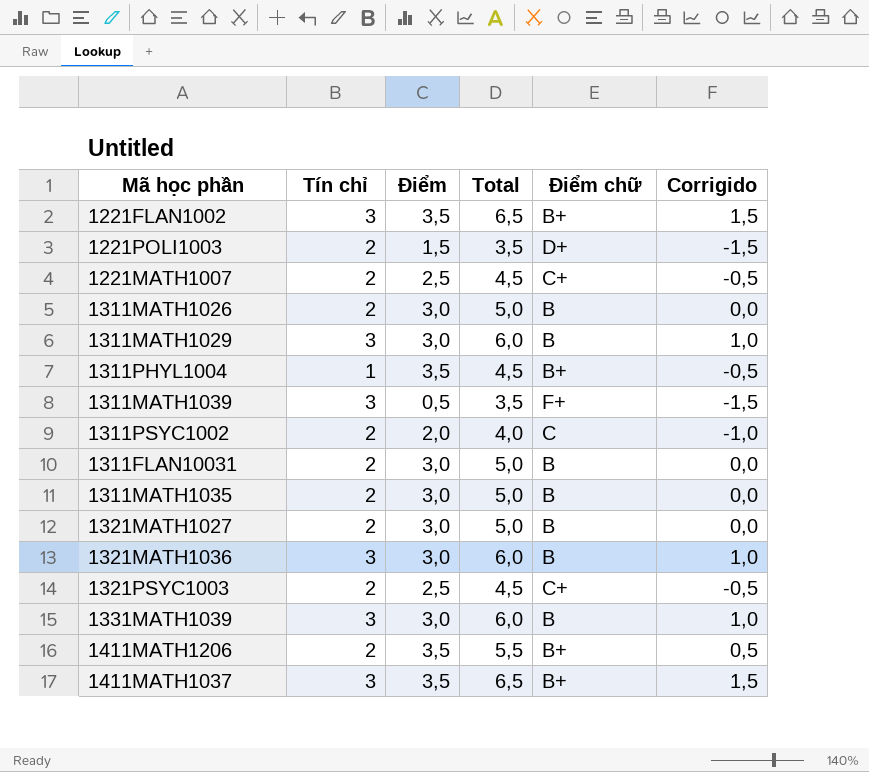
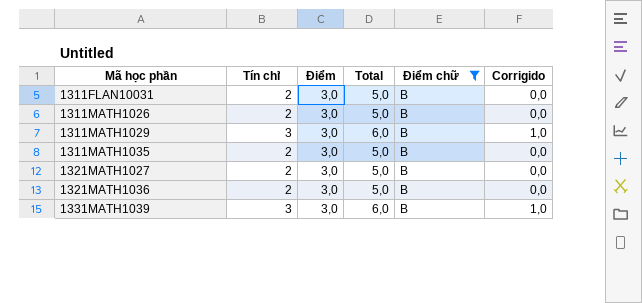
filter: none -> Điểm chữ = B
row order: none -> Mã học phần ascending
1321MATH1036 | Tín chỉ: 3 -> 2
1321MATH1036 | Total: 6,0 -> 5,0
1321MATH1036 | Corrigido: 1,0 -> 0,0

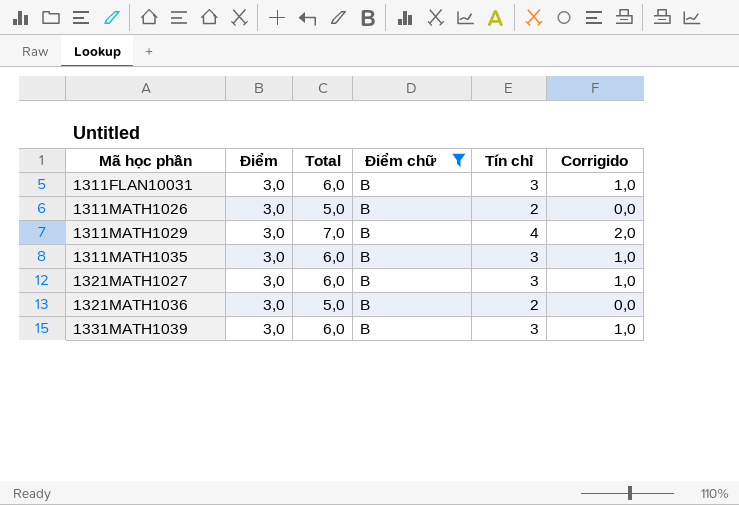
column Tín chỉ | position: 2 -> 5
1311FLAN10031 | Total: 5,0 -> 6,0
1311FLAN10031 | Tín chỉ: 2 -> 3
1311FLAN10031 | Corrigido: 0,0 -> 1,0
1311MATH1029 | Total: 6,0 -> 7,0
1311MATH1029 | Tín chỉ: 3 -> 4
1311MATH1029 | Corrigido: 1,0 -> 2,0
1311MATH1035 | Total: 5,0 -> 6,0
1311MATH1035 | Tín chỉ: 2 -> 3
1311MATH1035 | Corrigido: 0,0 -> 1,0
1321MATH1027 | Total: 5,0 -> 6,0
1321MATH1027 | Tín chỉ: 2 -> 3
1321MATH1027 | Corrigido: 0,0 -> 1,0

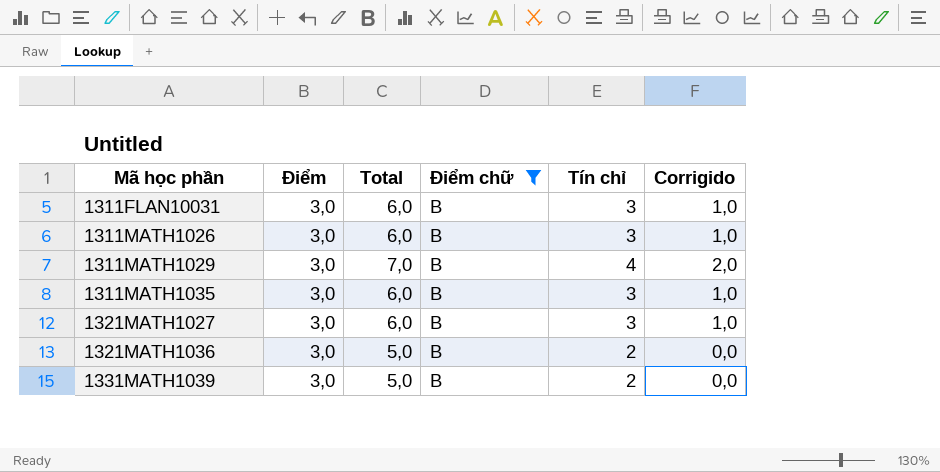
1311MATH1026 | Total: 5,0 -> 6,0
1311MATH1026 | Tín chỉ: 2 -> 3
1311MATH1026 | Corrigido: 0,0 -> 1,0
1331MATH1039 | Total: 6,0 -> 5,0
1331MATH1039 | Tín chỉ: 3 -> 2
1331MATH1039 | Corrigido: 1,0 -> 0,0

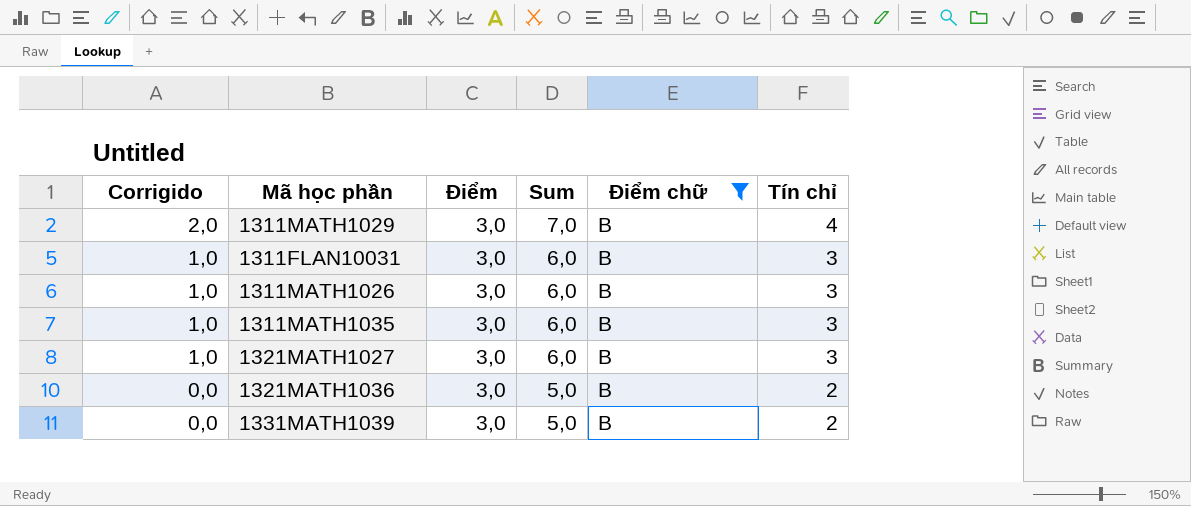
row order: Mã học phần ascending -> Corrigido descending
column Corrigido | position: 6 -> 1
column name: Total -> Sum

